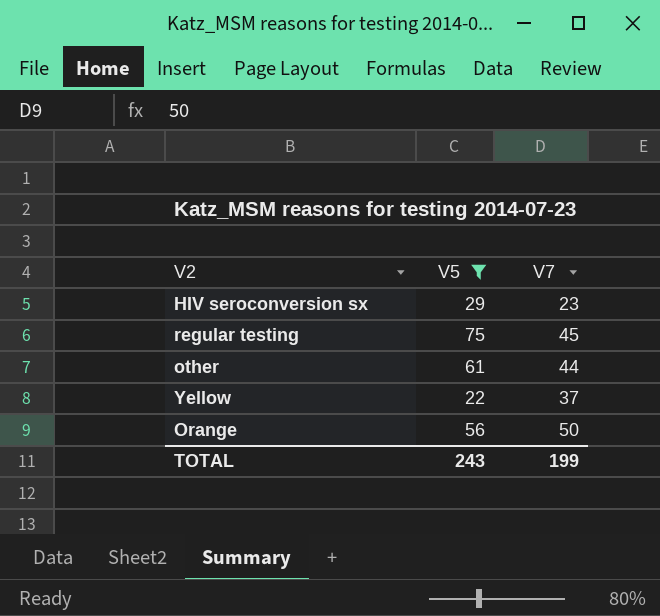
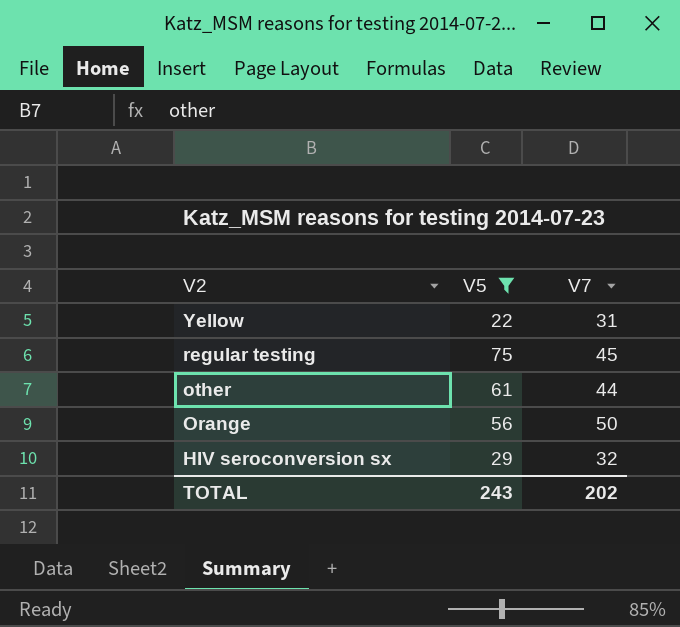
row order: none -> V2 descending
Yellow | V7: 37 -> 31
HIV seroconversion sx | V7: 23 -> 32
TOTAL | V7: 199 -> 202

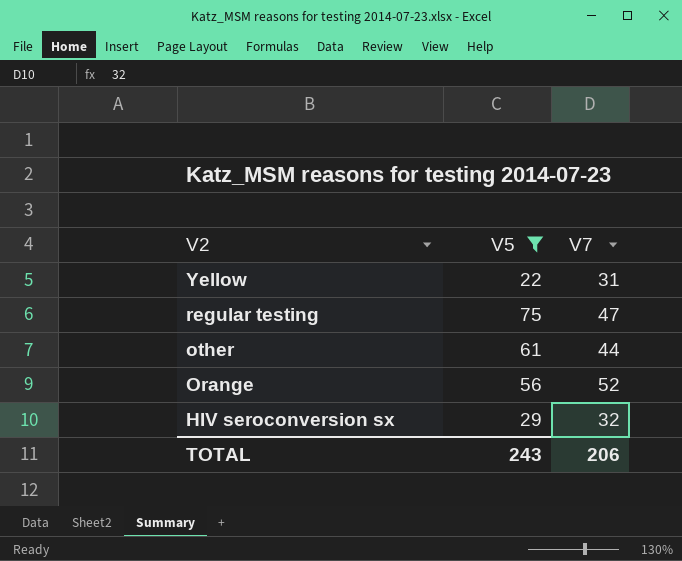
regular testing | V7: 45 -> 47
Orange | V7: 50 -> 52
TOTAL | V7: 202 -> 206

